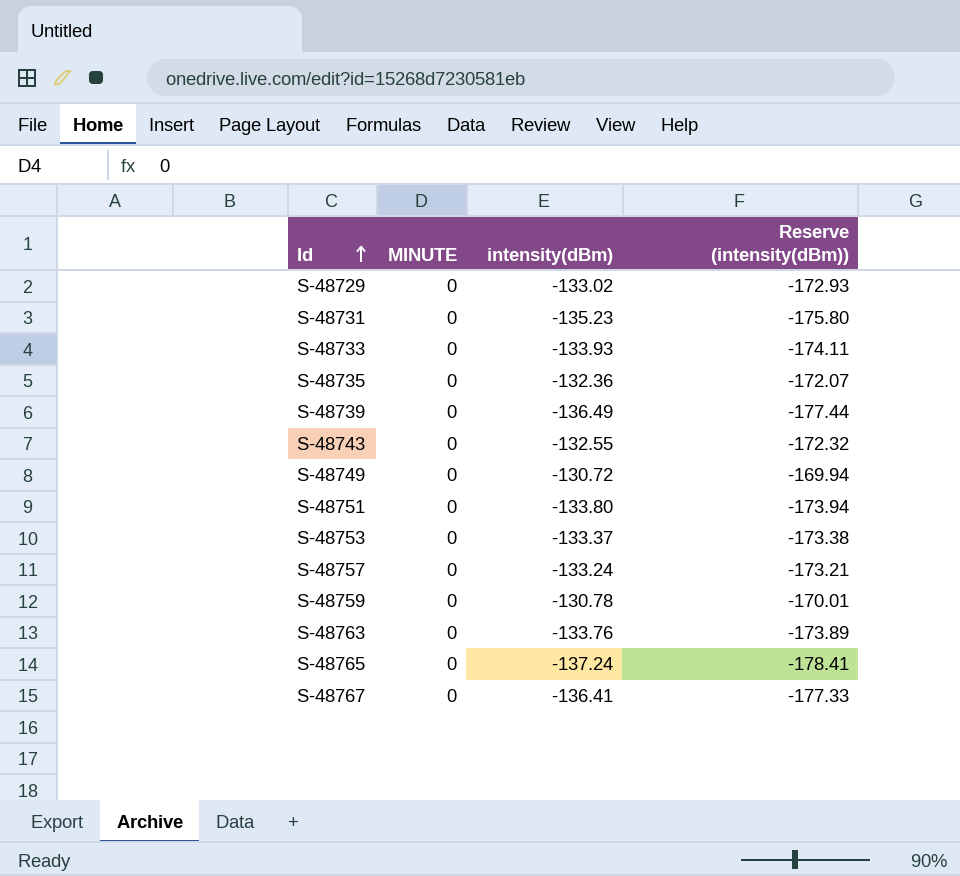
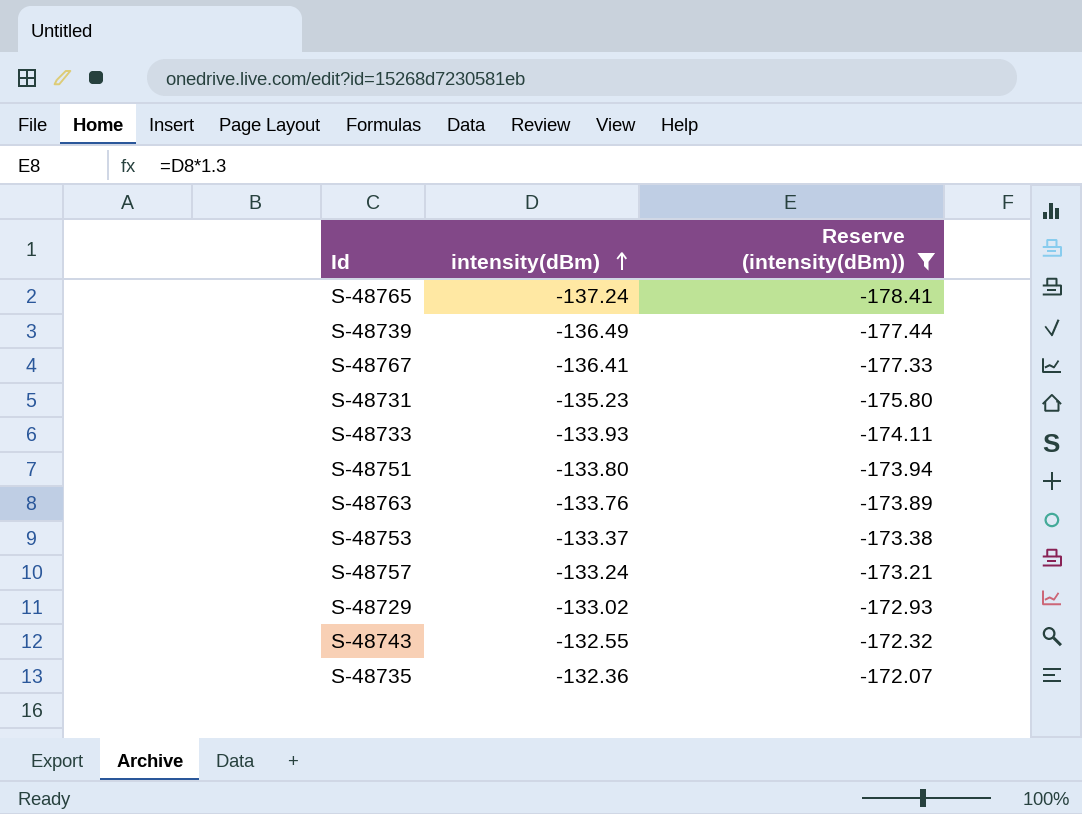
filter: none -> Reserve (intensity(dBm)) <= -172.07
row order: Id ascending -> intensity(dBm) ascending
column MINUTE | position: 2 -> none

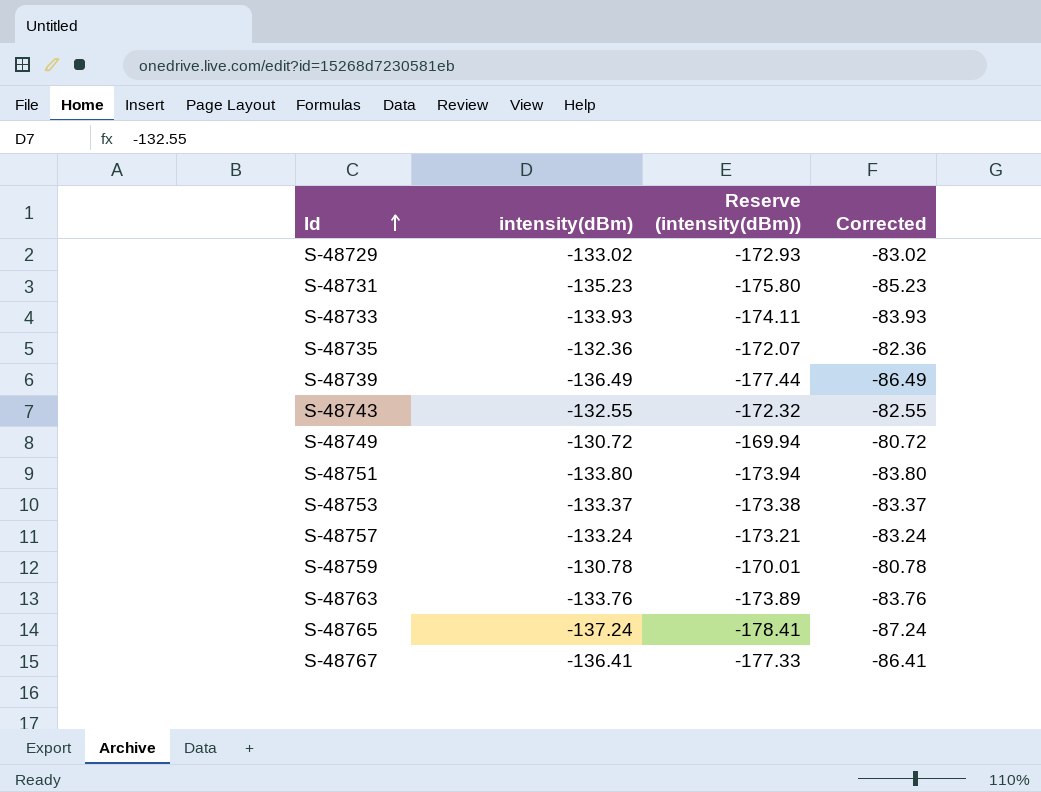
filter: Reserve (intensity(dBm)) <= -172.07 -> none
row order: intensity(dBm) ascending -> Id ascending
column Corrected | formula: none -> [intensity(dBm)] + 50

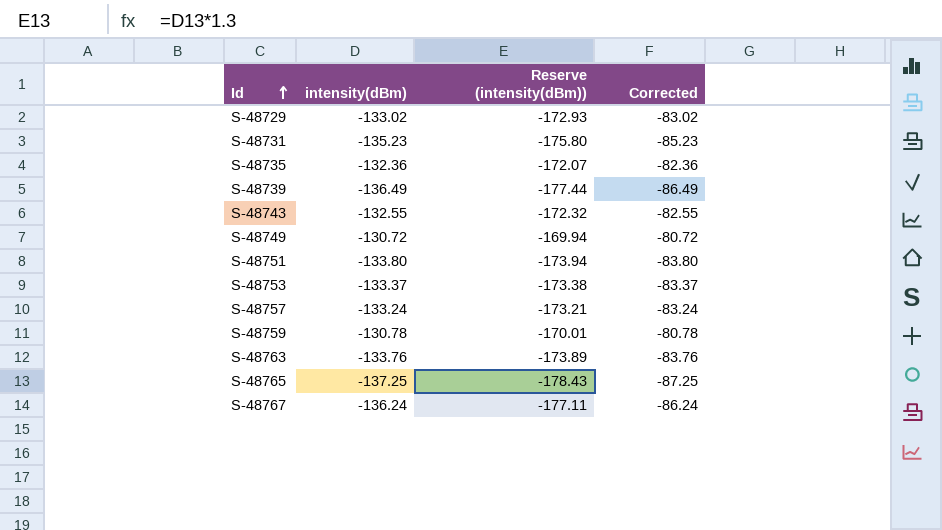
row S-48733: -133.93 | -174.11 | -83.93 -> none
S-48765 | intensity(dBm): -137.24 -> -137.25
S-48765 | Reserve (intensity(dBm)): -178.41 -> -178.43
S-48765 | Corrected: -87.24 -> -87.25
S-48767 | intensity(dBm): -136.41 -> -136.24
S-48767 | Reserve (intensity(dBm)): -177.33 -> -177.11
S-48767 | Corrected: -86.41 -> -86.24

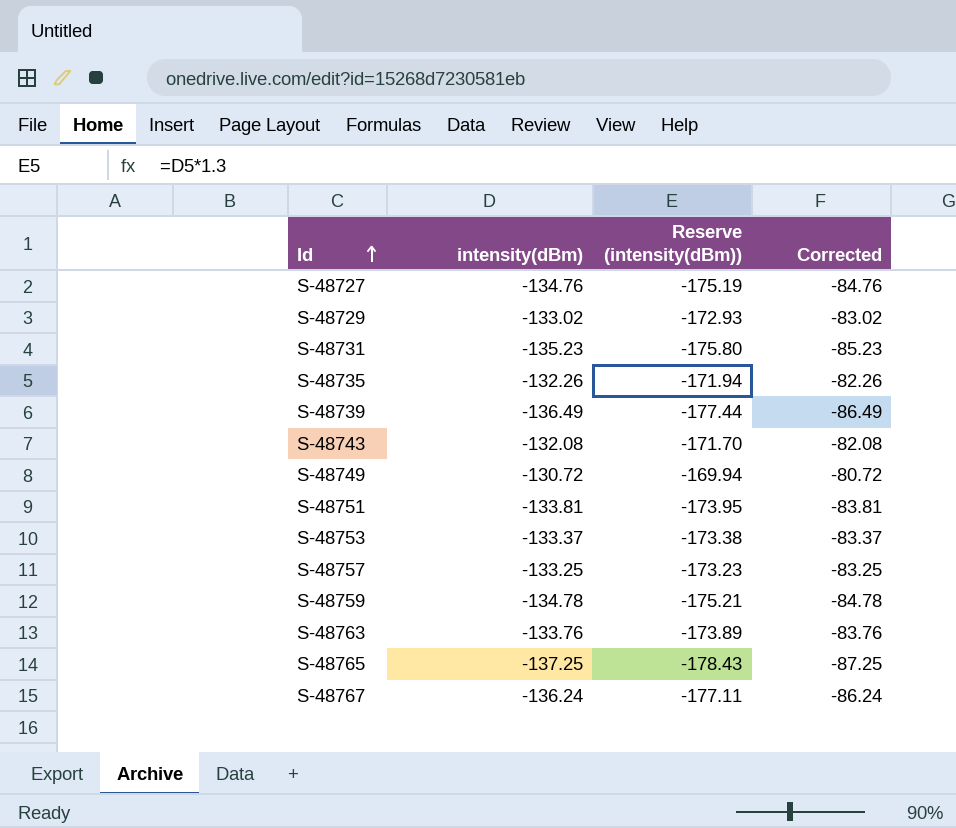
row S-48727: none -> -134.76 | -175.19 | -84.76
S-48735 | intensity(dBm): -132.36 -> -132.26
S-48735 | Reserve (intensity(dBm)): -172.07 -> -171.94
S-48735 | Corrected: -82.36 -> -82.26
S-48743 | intensity(dBm): -132.55 -> -132.08
S-48743 | Reserve (intensity(dBm)): -172.32 -> -171.70
S-48743 | Corrected: -82.55 -> -82.08
S-48751 | intensity(dBm): -133.80 -> -133.81
S-48751 | Reserve (intensity(dBm)): -173.94 -> -173.95
S-48751 | Corrected: -83.80 -> -83.81
S-48757 | intensity(dBm): -133.24 -> -133.25
S-48757 | Reserve (intensity(dBm)): -173.21 -> -173.23
S-48757 | Corrected: -83.24 -> -83.25
S-48759 | intensity(dBm): -130.78 -> -134.78
S-48759 | Reserve (intensity(dBm)): -170.01 -> -175.21
S-48759 | Corrected: -80.78 -> -84.78

